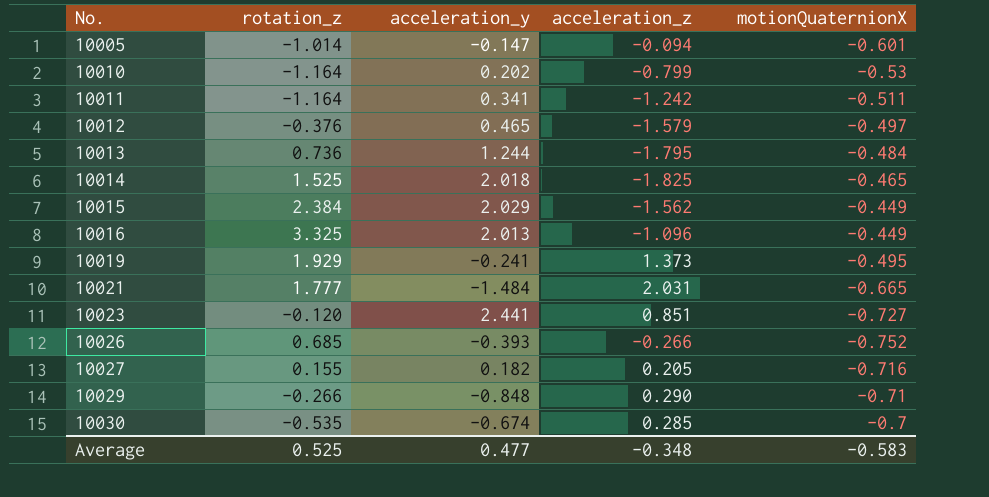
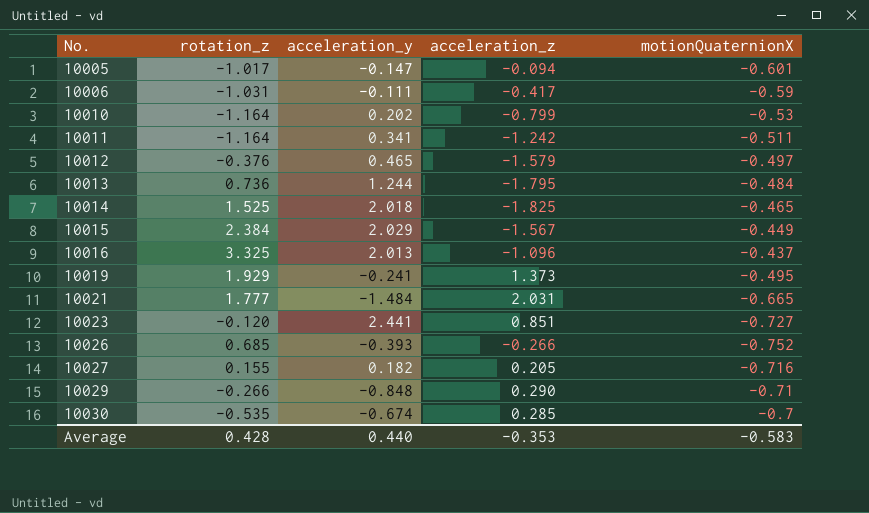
10005 | rotation_z: -1.014 -> -1.017
row 10006: none -> -1.031 | -0.111 | -0.417 | -0.59
10015 | acceleration_z: -1.562 -> -1.567
10016 | motionQuaternionX: -0.449 -> -0.437
Average | rotation_z: 0.525 -> 0.428
Average | acceleration_y: 0.477 -> 0.440
Average | acceleration_z: -0.348 -> -0.353

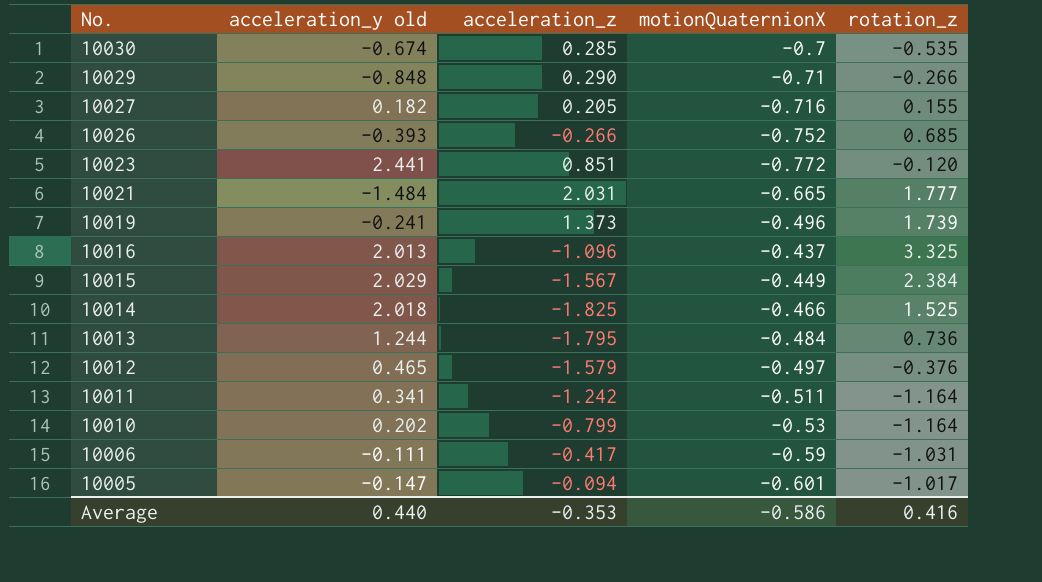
row order: No. ascending -> No. descending
column name: acceleration_y -> acceleration_y old
column rotation_z | position: 2 -> 5
10023 | motionQuaternionX: -0.727 -> -0.772
10019 | motionQuaternionX: -0.495 -> -0.496
10019 | rotation_z: 1.929 -> 1.739
10014 | motionQuaternionX: -0.465 -> -0.466
Average | motionQuaternionX: -0.583 -> -0.586
Average | rotation_z: 0.428 -> 0.416

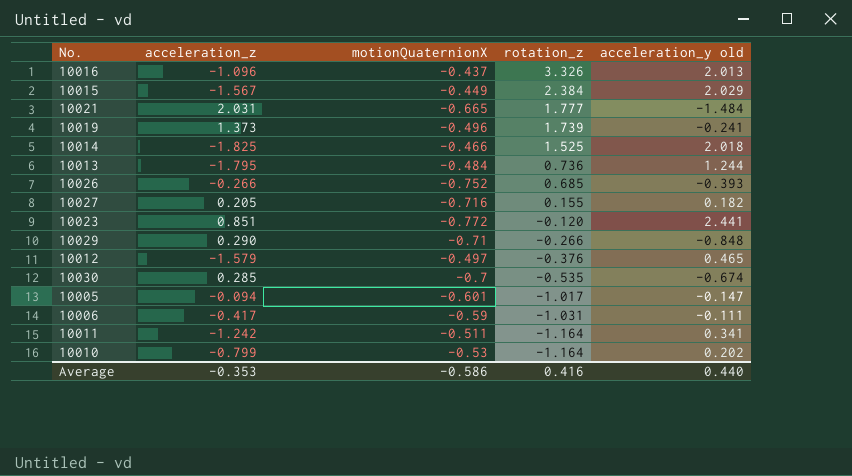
row order: No. descending -> rotation_z descending
column acceleration_y old | position: 2 -> 5
10016 | rotation_z: 3.325 -> 3.326

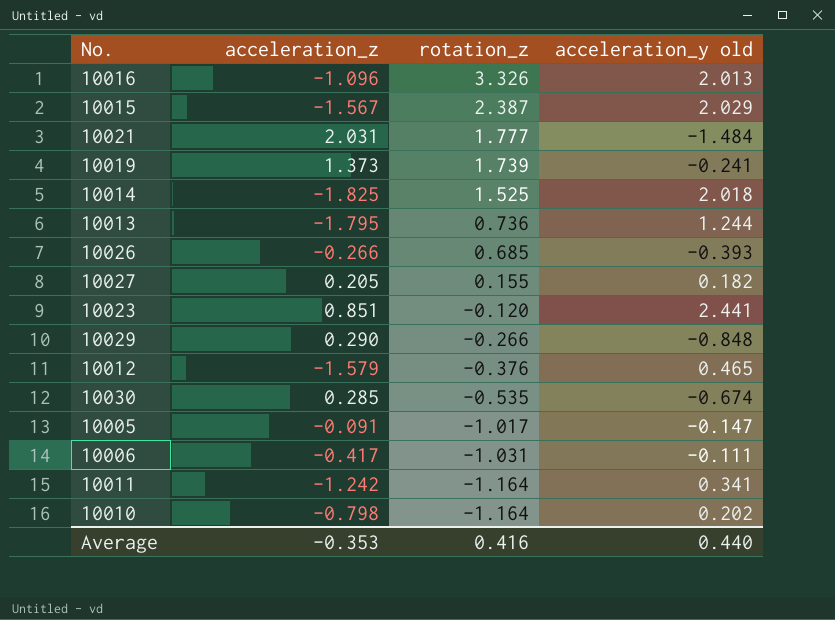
column motionQuaternionX | position: 3 -> none
10015 | rotation_z: 2.384 -> 2.387
10005 | acceleration_z: -0.094 -> -0.091
10010 | acceleration_z: -0.799 -> -0.798

